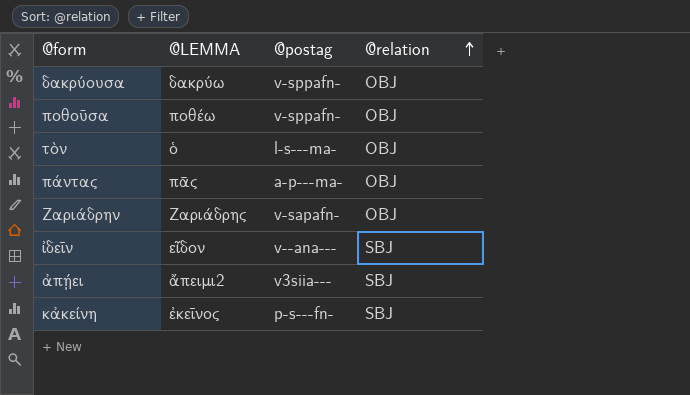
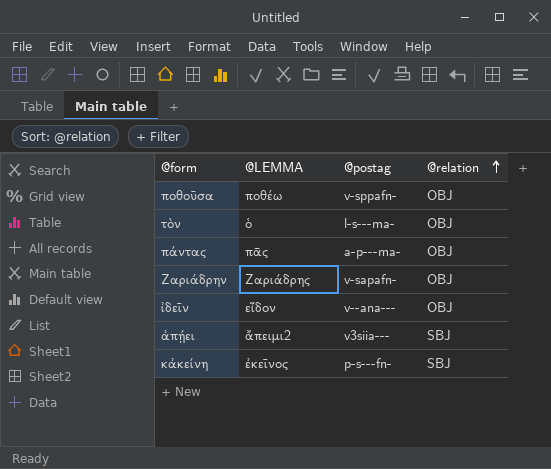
row δακρύουσα: δακρύω | v-sppafn- | OBJ -> none
ἰδεῖν | @relation: SBJ -> OBJ

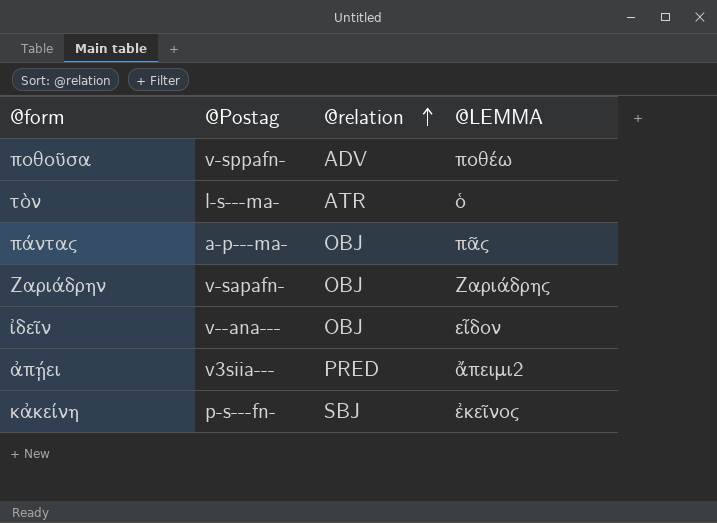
column name: @postag -> @Postag
column @LEMMA | position: 2 -> 4
ποθοῦσα | @relation: OBJ -> ADV
τὸν | @relation: OBJ -> ATR
ἀπῄει | @relation: SBJ -> PRED

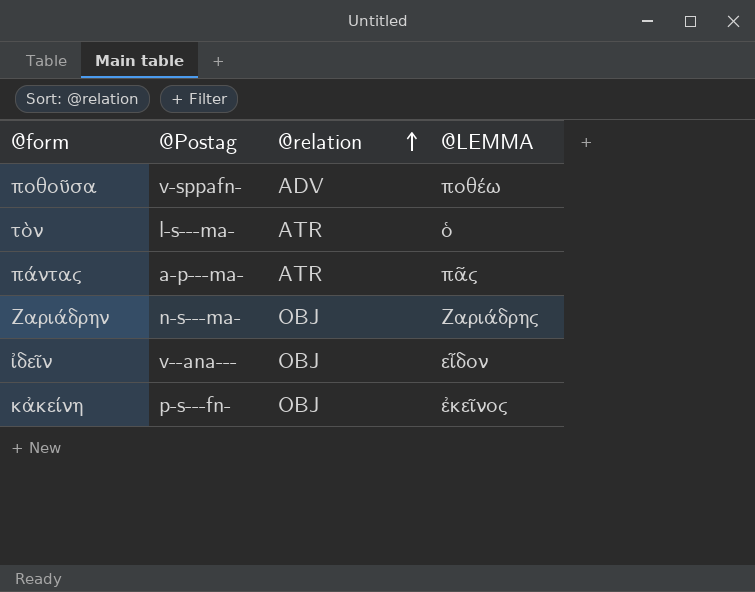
row ἀπῄει: v3siia--- | PRED | ἄπειμι2 -> none
πάντας | @relation: OBJ -> ATR
Ζαριάδρην | @Postag: v-sapafn- -> n-s---ma-
κἀκείνη | @relation: SBJ -> OBJ

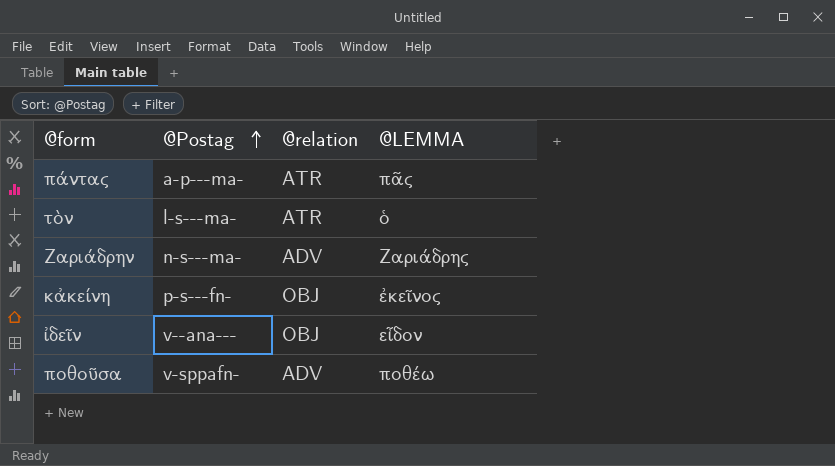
row order: @relation ascending -> @Postag ascending
Ζαριάδρην | @relation: OBJ -> ADV

